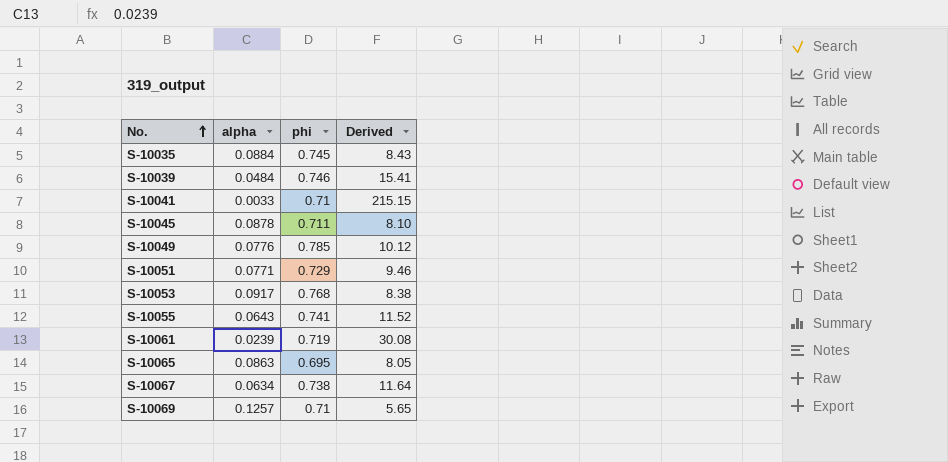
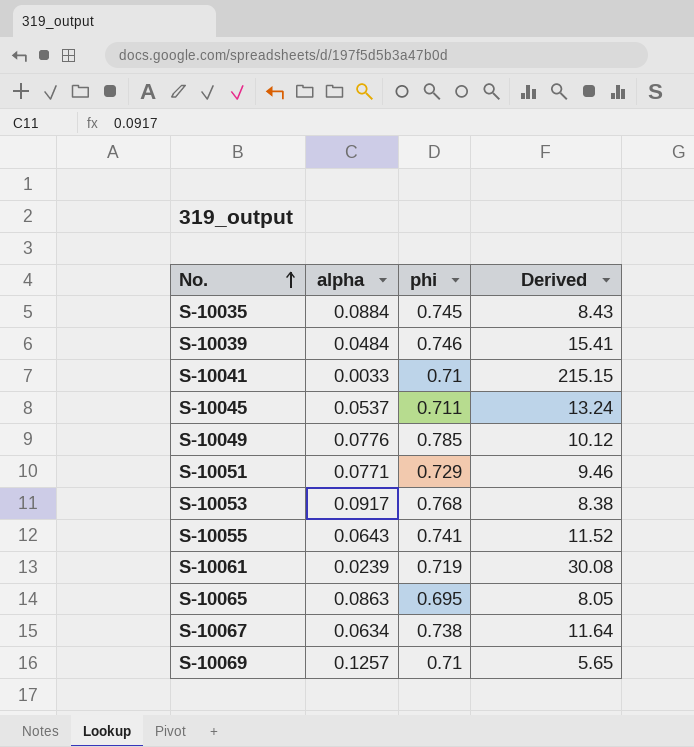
S-10045 | alpha: 0.0878 -> 0.0537
S-10045 | Derived: 8.10 -> 13.24

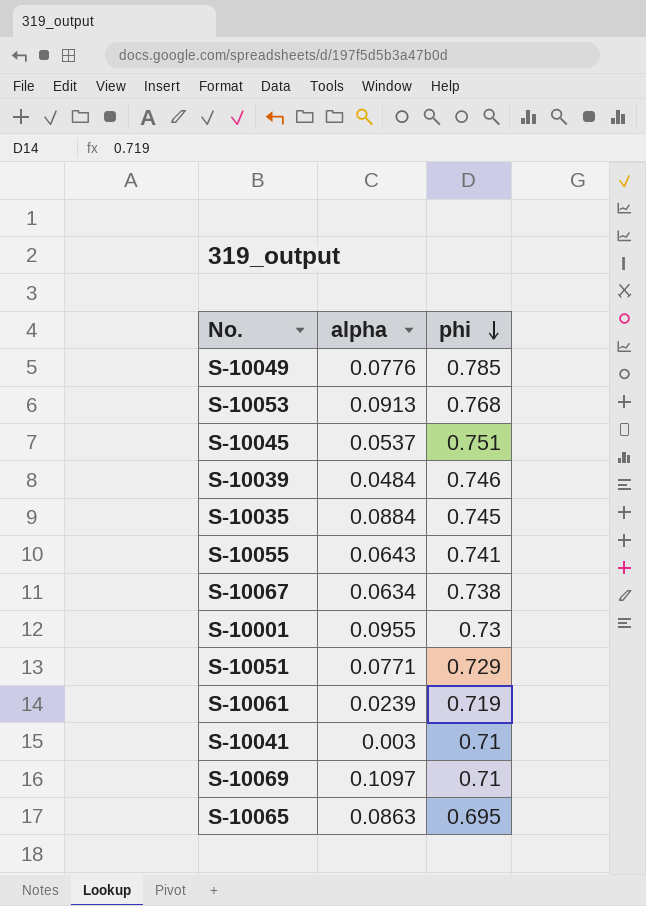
row order: No. ascending -> phi descending
column Derived | formula: [phi] / [alpha] -> none
S-10053 | alpha: 0.0917 -> 0.0913
S-10045 | phi: 0.711 -> 0.751
row S-10001: none -> 0.0955 | 0.73
S-10041 | alpha: 0.0033 -> 0.003
S-10069 | alpha: 0.1257 -> 0.1097

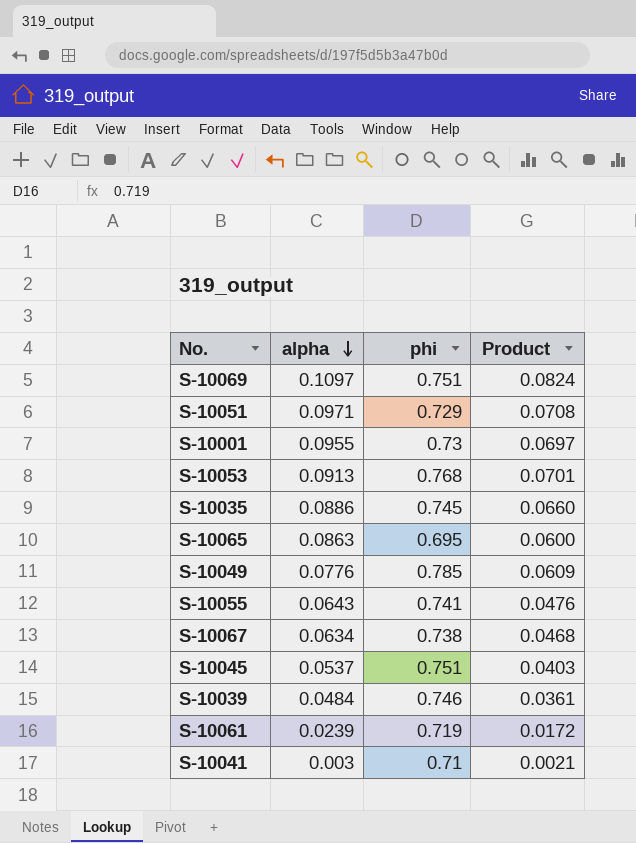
row order: phi descending -> alpha descending
column Product | formula: none -> [alpha] * [phi]
S-10069 | phi: 0.71 -> 0.751
S-10051 | alpha: 0.0771 -> 0.0971
S-10035 | alpha: 0.0884 -> 0.0886

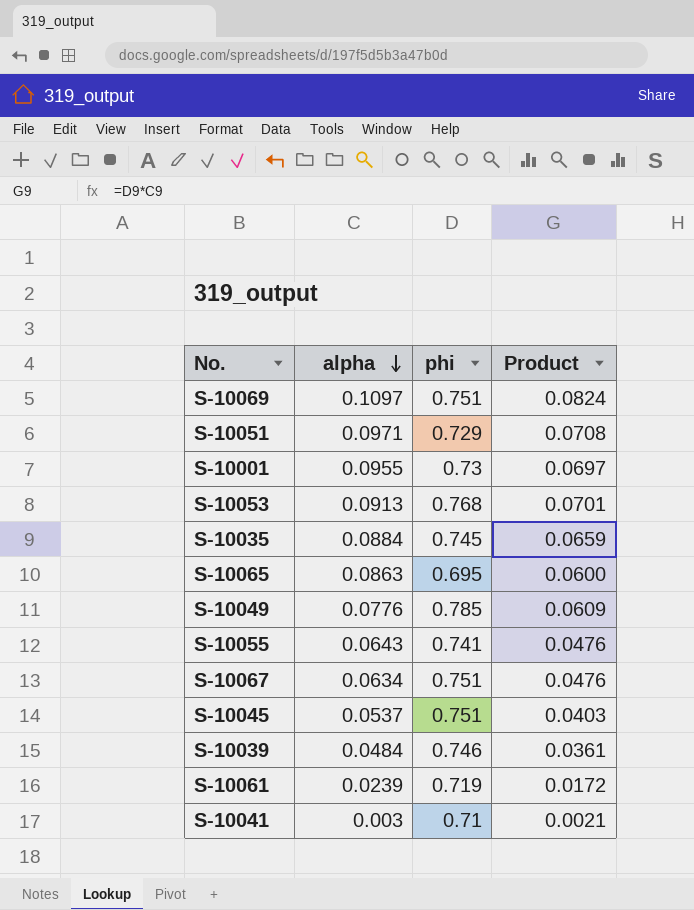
S-10035 | alpha: 0.0886 -> 0.0884
S-10035 | Product: 0.0660 -> 0.0659
S-10067 | phi: 0.738 -> 0.751
S-10067 | Product: 0.0468 -> 0.0476

